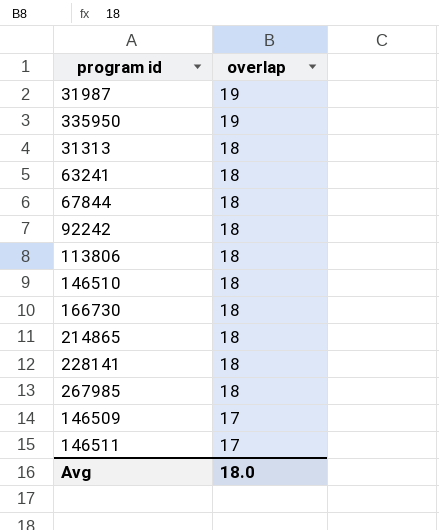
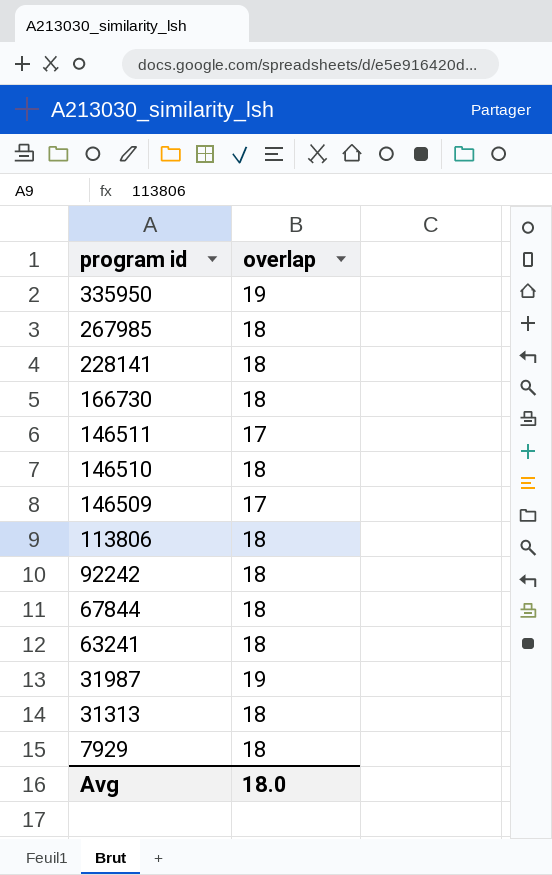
row order: overlap descending -> program id descending
row 214865: 18 -> none
row 7929: none -> 18

